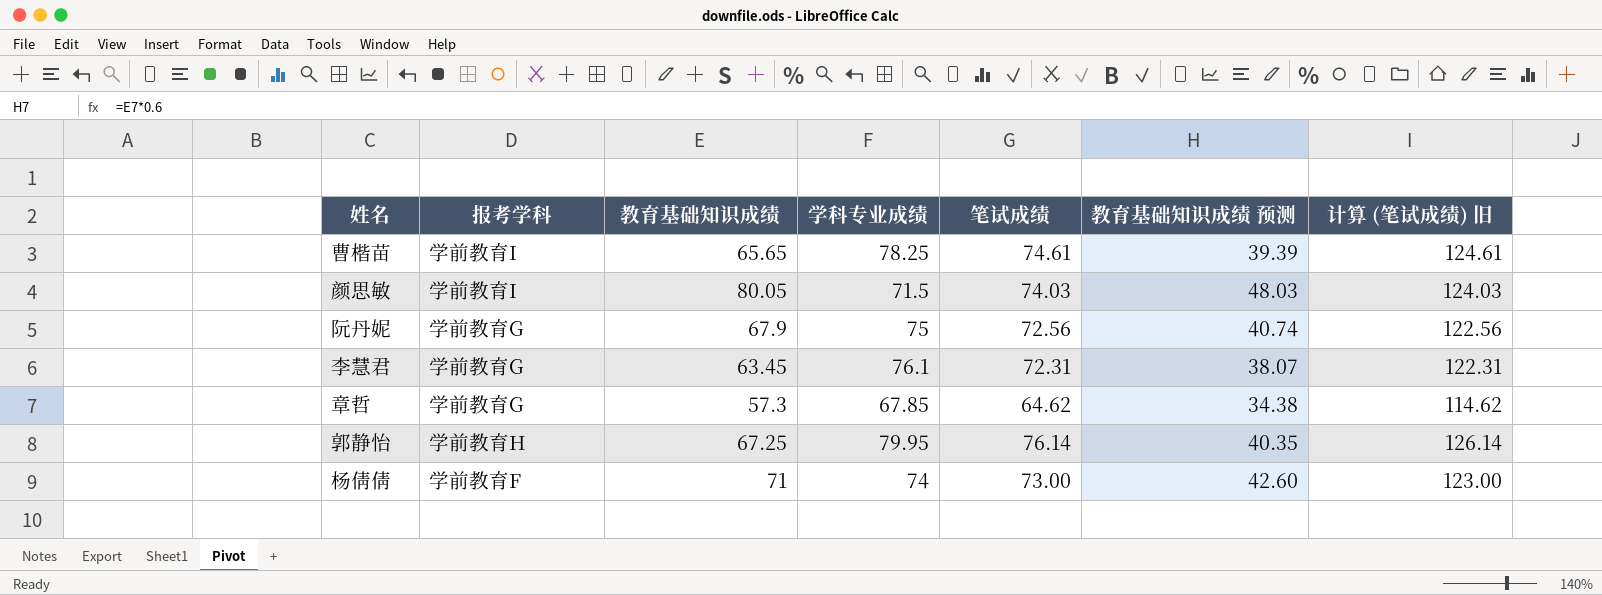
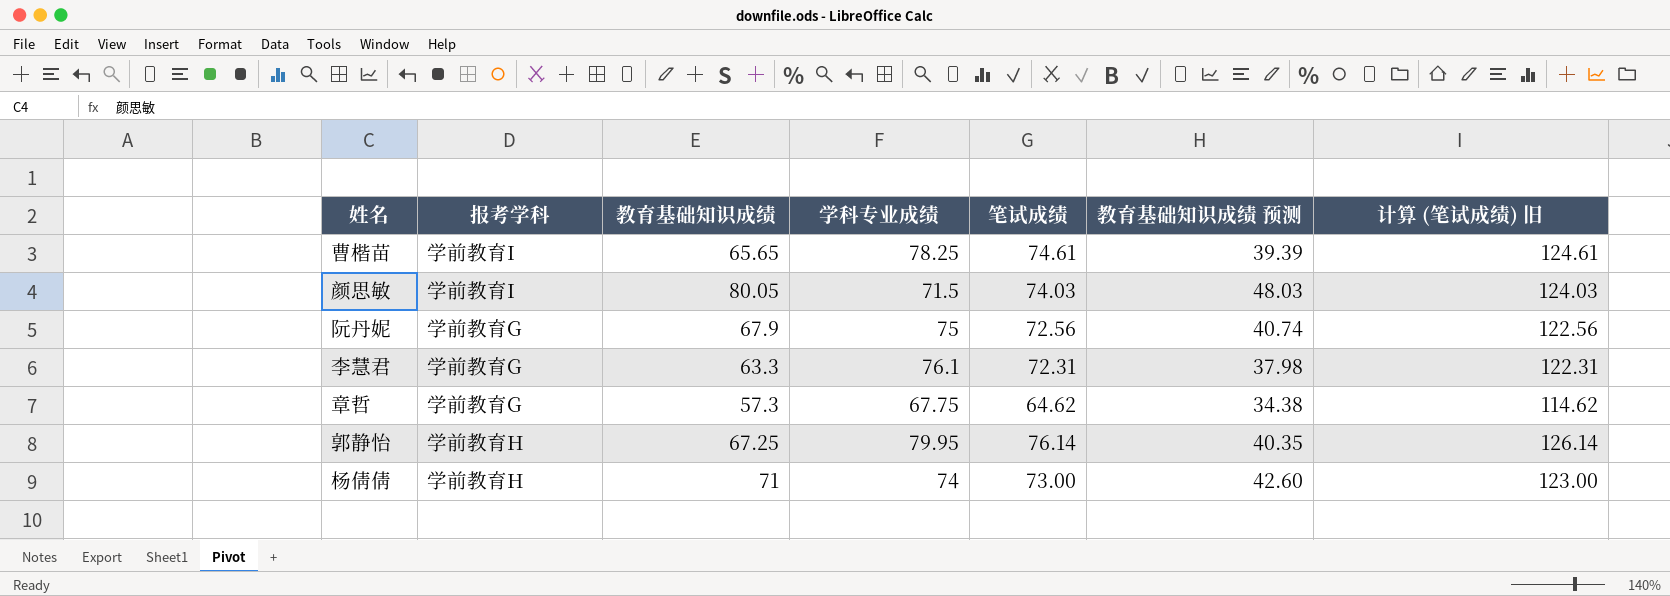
李慧君 | 教育基础知识成绩: 63.45 -> 63.3
李慧君 | 教育基础知识成绩 预测: 38.07 -> 37.98
章哲 | 学科专业成绩: 67.85 -> 67.75
杨倩倩 | 报考学科: 学前教育F -> 学前教育H

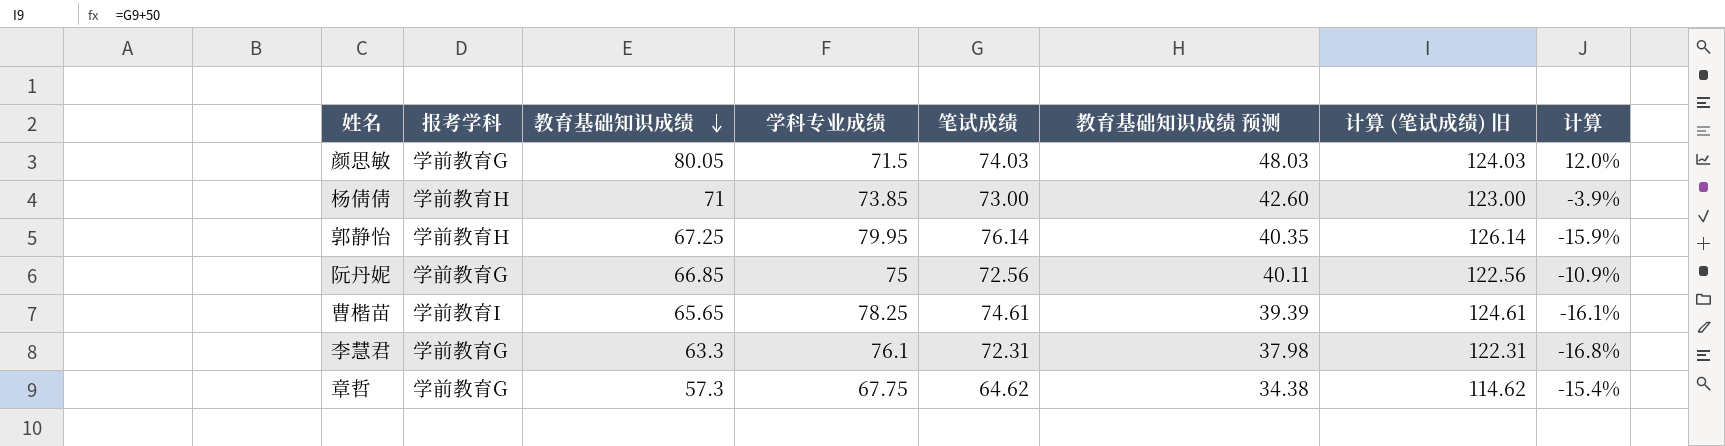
row order: none -> 教育基础知识成绩 descending
column 计算 | formula: none -> ([教育基础知识成绩] - [学科专业成绩]) / [学科专业成绩]
颜思敏 | 报考学科: 学前教育I -> 学前教育G
杨倩倩 | 学科专业成绩: 74 -> 73.85
阮丹妮 | 教育基础知识成绩: 67.9 -> 66.85
阮丹妮 | 教育基础知识成绩 预测: 40.74 -> 40.11

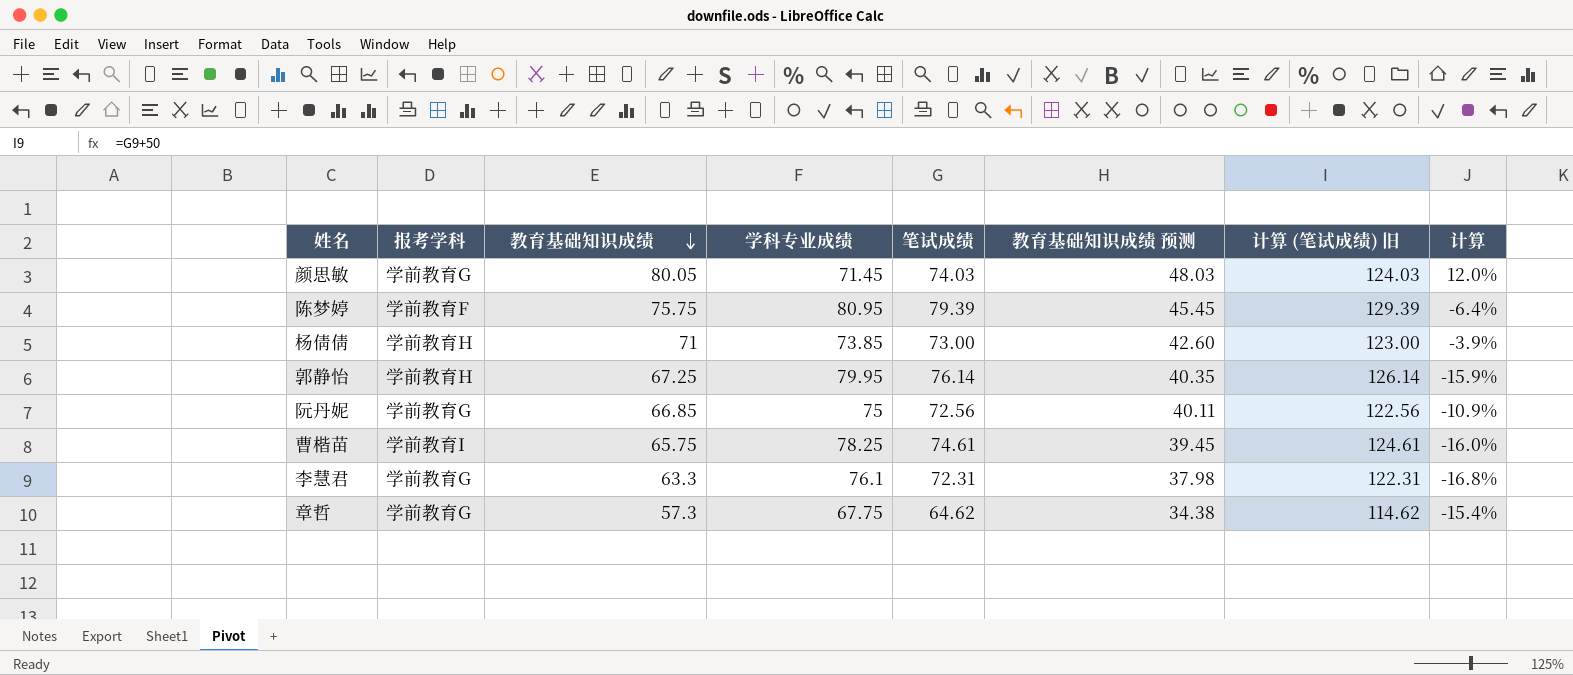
颜思敏 | 学科专业成绩: 71.5 -> 71.45
row 陈梦婷: none -> 学前教育F | 75.75 | 80.95 | 79.39 | 45.45 | 129.39 | -6.4%
曹楷苗 | 教育基础知识成绩: 65.65 -> 65.75
曹楷苗 | 教育基础知识成绩 预测: 39.39 -> 39.45
曹楷苗 | 计算: -16.1% -> -16.0%

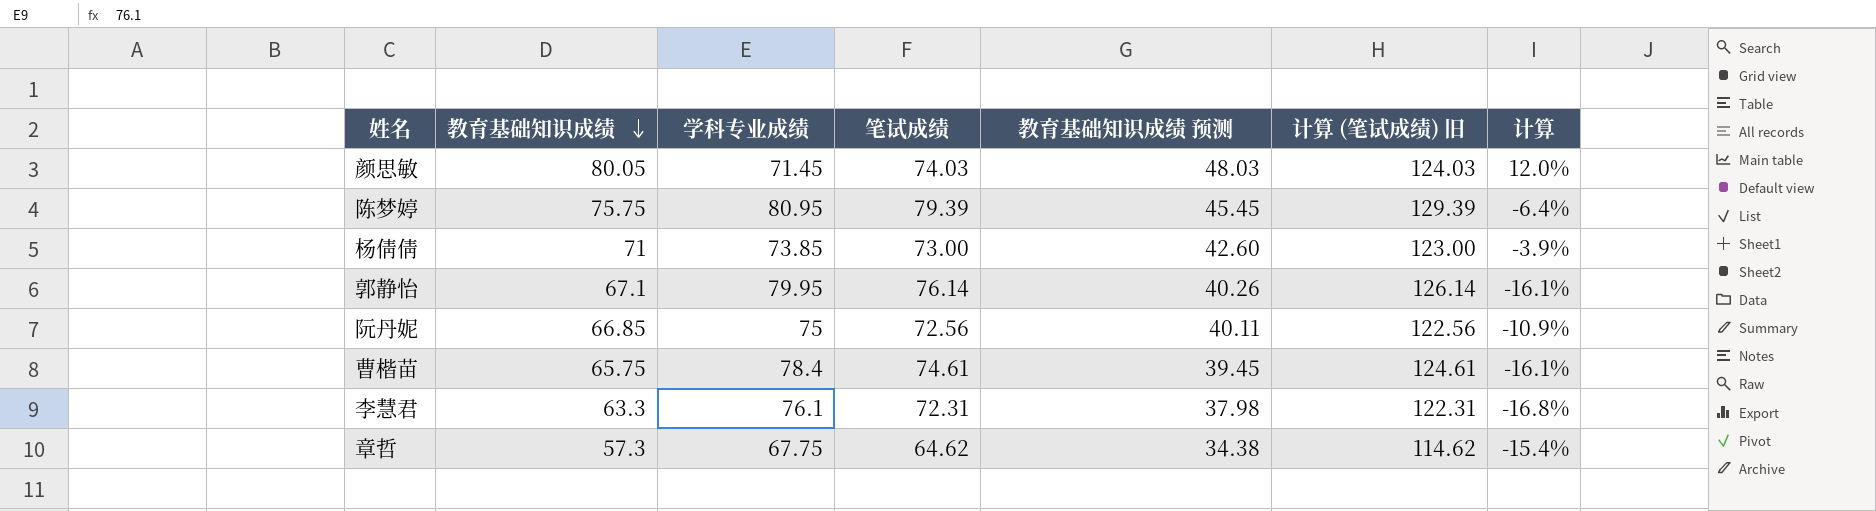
column 报考学科 | position: 2 -> none
郭静怡 | 教育基础知识成绩: 67.25 -> 67.1
郭静怡 | 教育基础知识成绩 预测: 40.35 -> 40.26
郭静怡 | 计算: -15.9% -> -16.1%
曹楷苗 | 学科专业成绩: 78.25 -> 78.4
曹楷苗 | 计算: -16.0% -> -16.1%

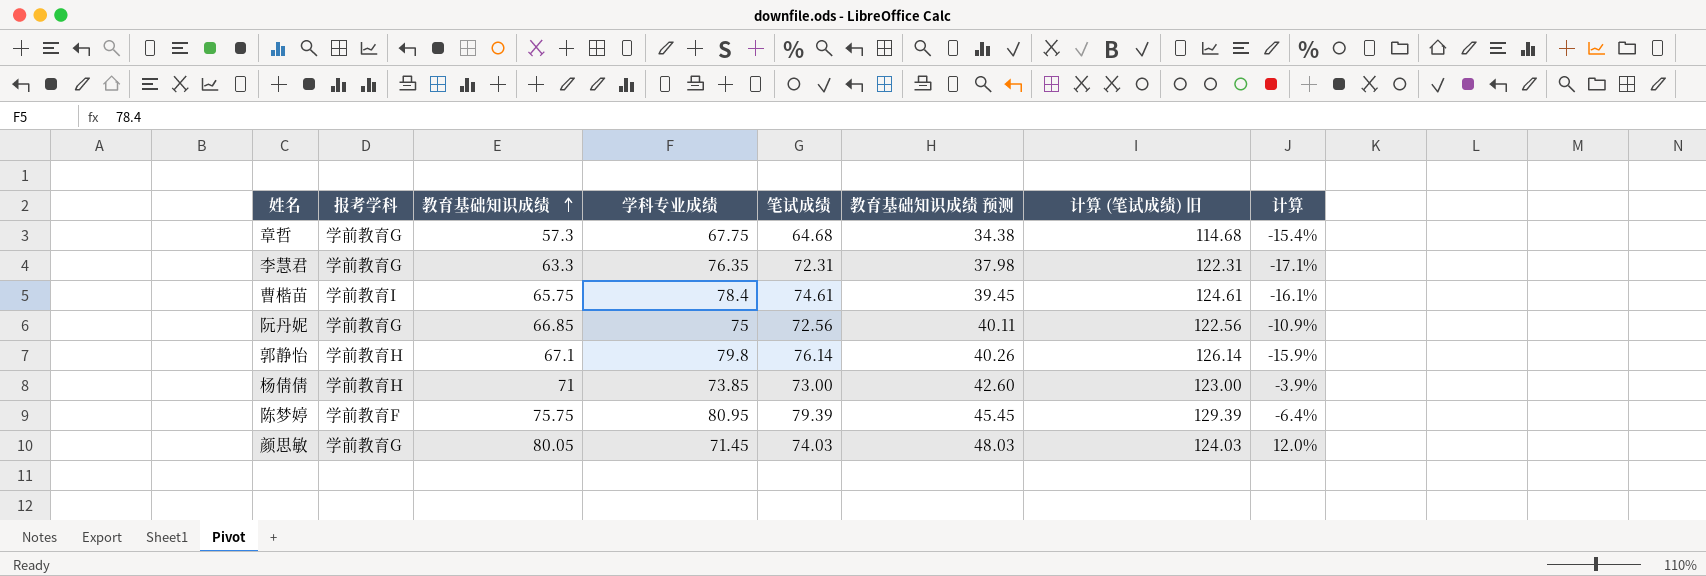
row order: 教育基础知识成绩 descending -> 教育基础知识成绩 ascending
column 报考学科 | position: none -> 2
章哲 | 笔试成绩: 64.62 -> 64.68
章哲 | 计算 (笔试成绩) 旧: 114.62 -> 114.68
李慧君 | 学科专业成绩: 76.1 -> 76.35
李慧君 | 计算: -16.8% -> -17.1%
郭静怡 | 学科专业成绩: 79.95 -> 79.8
郭静怡 | 计算: -16.1% -> -15.9%

